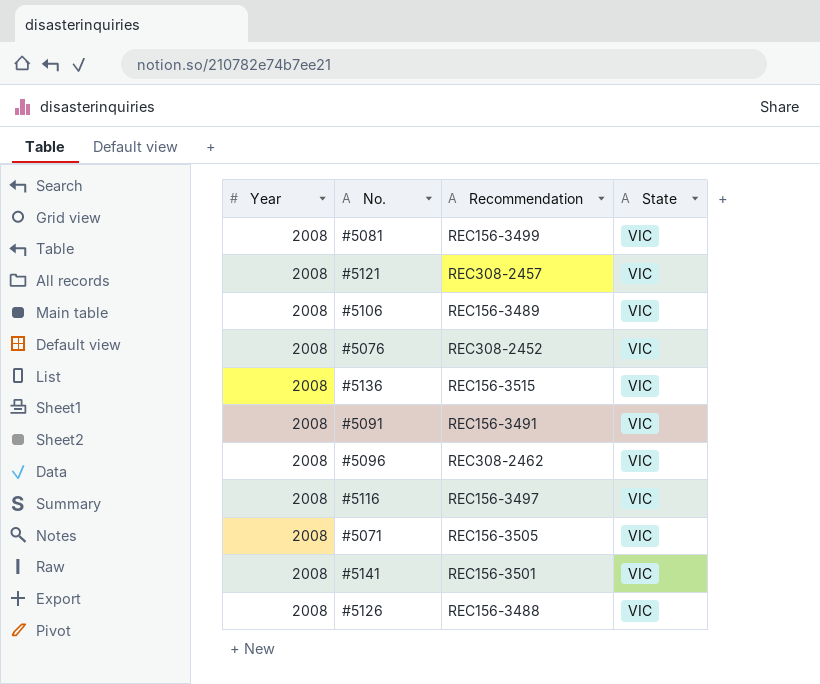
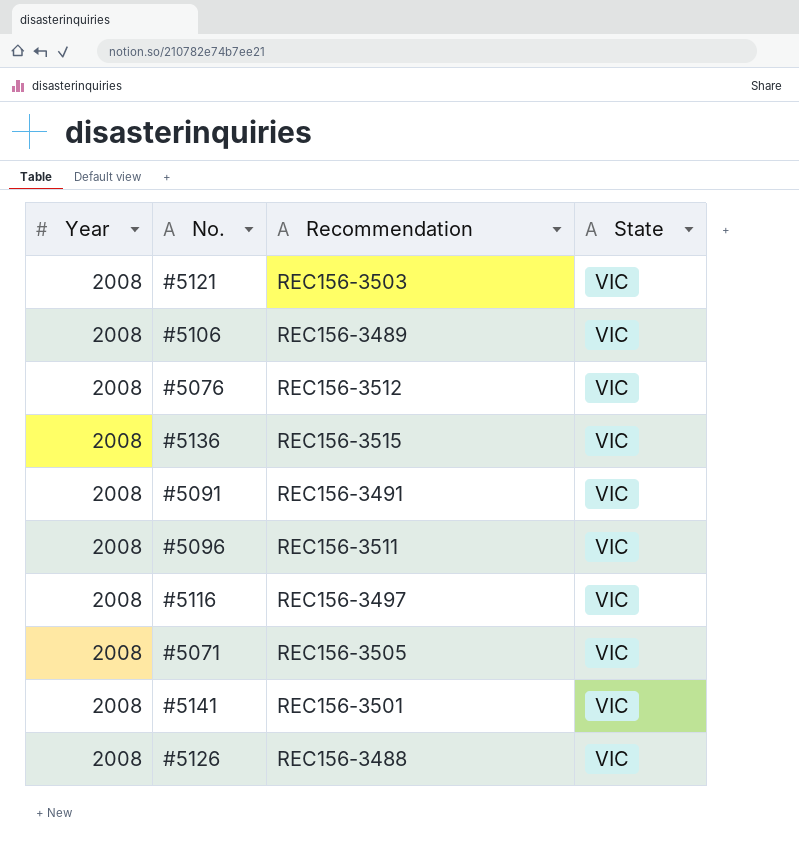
row #5081: 2008 | REC156-3499 | VIC -> none
#5121 | Recommendation: REC308-2457 -> REC156-3503
#5076 | Recommendation: REC308-2452 -> REC156-3512
#5096 | Recommendation: REC308-2462 -> REC156-3511

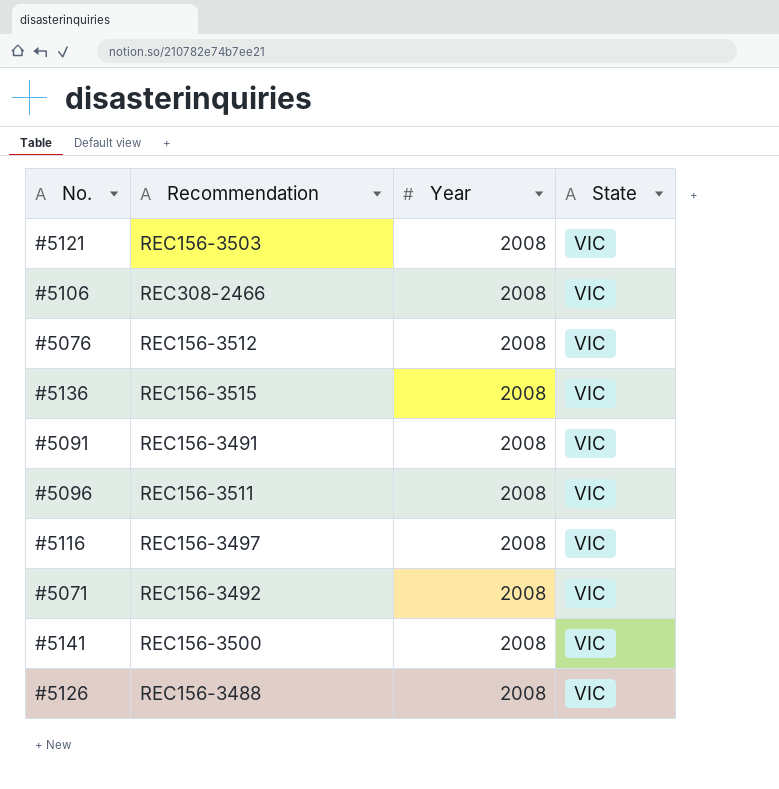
column Year | position: 1 -> 3
#5106 | Recommendation: REC156-3489 -> REC308-2466
#5071 | Recommendation: REC156-3505 -> REC156-3492
#5141 | Recommendation: REC156-3501 -> REC156-3500

